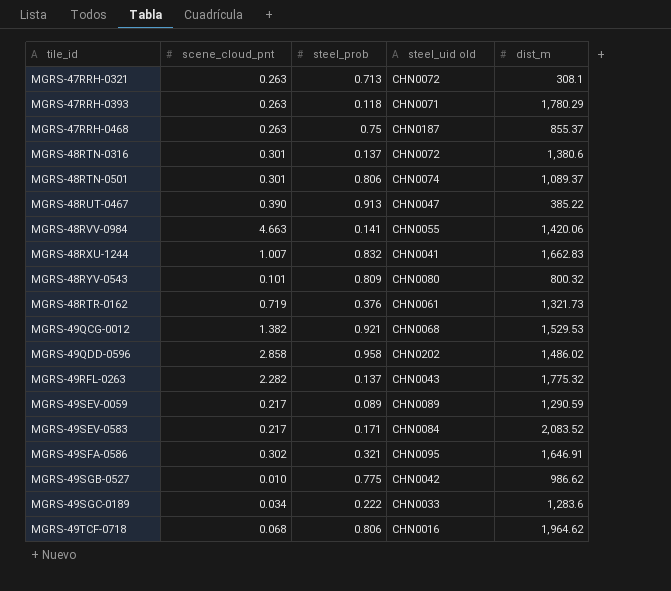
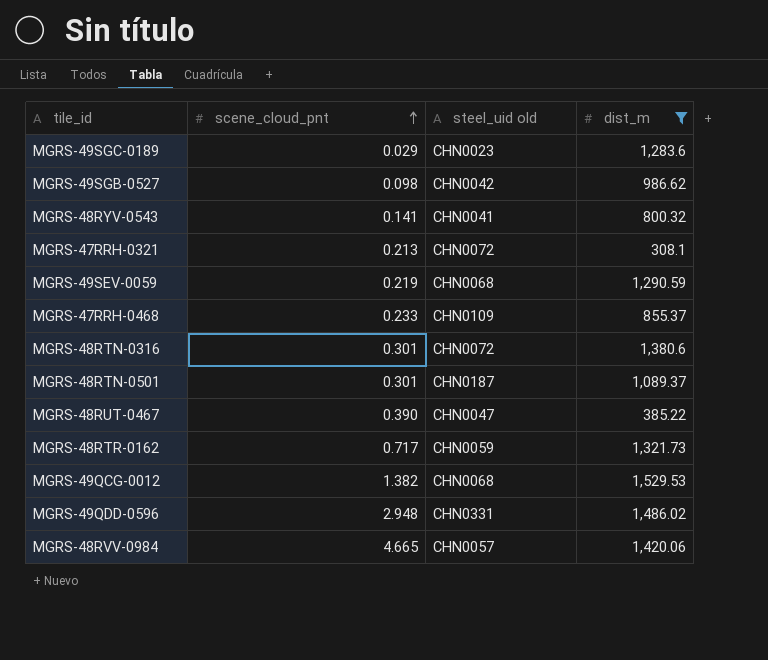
filter: none -> dist_m <= 1,529.53
row order: none -> scene_cloud_pnt ascending
column steel_prob | position: 3 -> none
MGRS-49SGC-0189 | scene_cloud_pnt: 0.034 -> 0.029
MGRS-49SGC-0189 | steel_uid old: CHN0033 -> CHN0023
MGRS-49SGB-0527 | scene_cloud_pnt: 0.010 -> 0.098
MGRS-48RYV-0543 | scene_cloud_pnt: 0.101 -> 0.141
MGRS-48RYV-0543 | steel_uid old: CHN0080 -> CHN0041
MGRS-47RRH-0321 | scene_cloud_pnt: 0.263 -> 0.213
MGRS-49SEV-0059 | scene_cloud_pnt: 0.217 -> 0.219
MGRS-49SEV-0059 | steel_uid old: CHN0089 -> CHN0068
MGRS-47RRH-0468 | scene_cloud_pnt: 0.263 -> 0.233
MGRS-47RRH-0468 | steel_uid old: CHN0187 -> CHN0109
MGRS-48RTN-0501 | steel_uid old: CHN0074 -> CHN0187
MGRS-48RTR-0162 | scene_cloud_pnt: 0.719 -> 0.717
MGRS-48RTR-0162 | steel_uid old: CHN0061 -> CHN0059
MGRS-49QDD-0596 | scene_cloud_pnt: 2.858 -> 2.948
MGRS-49QDD-0596 | steel_uid old: CHN0202 -> CHN0331
MGRS-48RVV-0984 | scene_cloud_pnt: 4.663 -> 4.665
MGRS-48RVV-0984 | steel_uid old: CHN0055 -> CHN0057

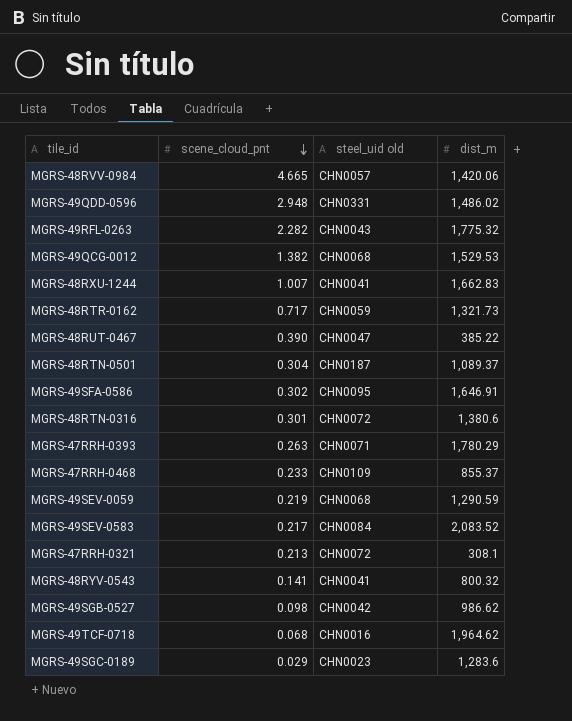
filter: dist_m <= 1,529.53 -> none
row order: scene_cloud_pnt ascending -> scene_cloud_pnt descending
MGRS-48RTN-0501 | scene_cloud_pnt: 0.301 -> 0.304

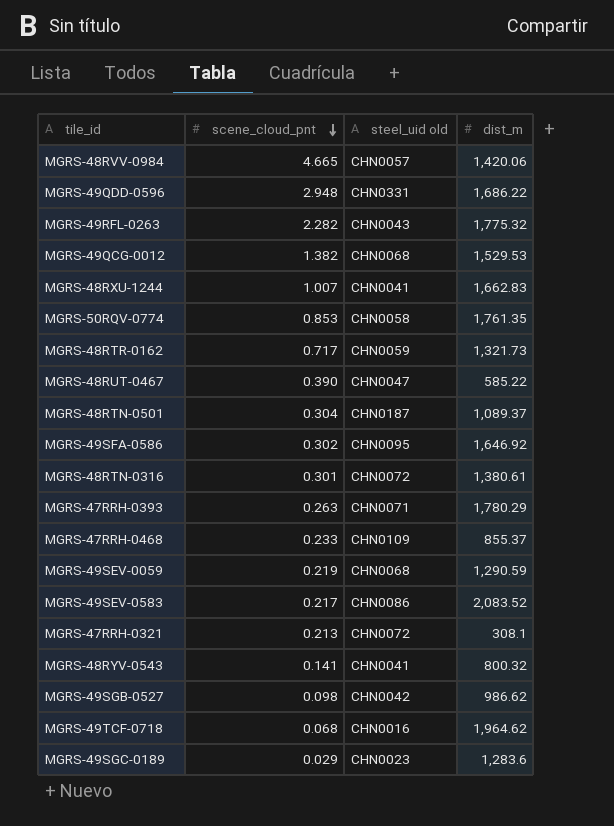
MGRS-49QDD-0596 | dist_m: 1,486.02 -> 1,686.22
row MGRS-50RQV-0774: none -> 0.853 | CHN0058 | 1,761.35
MGRS-48RUT-0467 | dist_m: 385.22 -> 585.22
MGRS-49SFA-0586 | dist_m: 1,646.91 -> 1,646.92
MGRS-48RTN-0316 | dist_m: 1,380.6 -> 1,380.61
MGRS-49SEV-0583 | steel_uid old: CHN0084 -> CHN0086

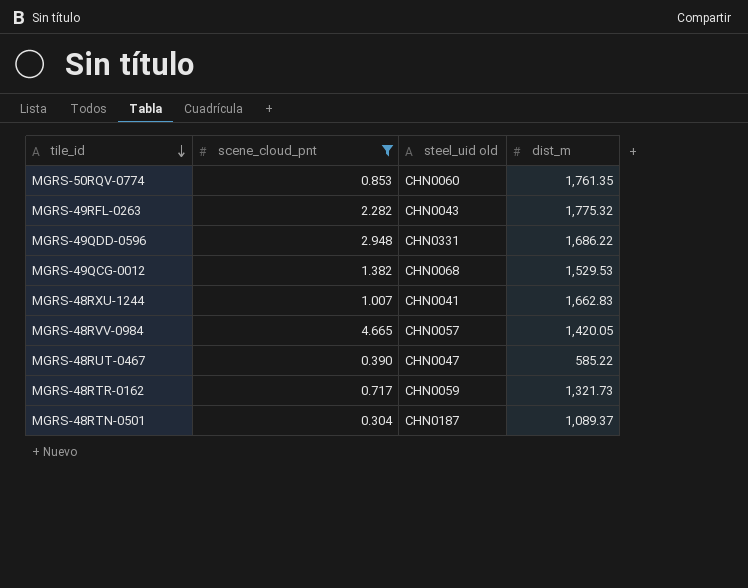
filter: none -> scene_cloud_pnt >= 0.304
row order: scene_cloud_pnt descending -> tile_id descending
MGRS-50RQV-0774 | steel_uid old: CHN0058 -> CHN0060
MGRS-48RVV-0984 | dist_m: 1,420.06 -> 1,420.05

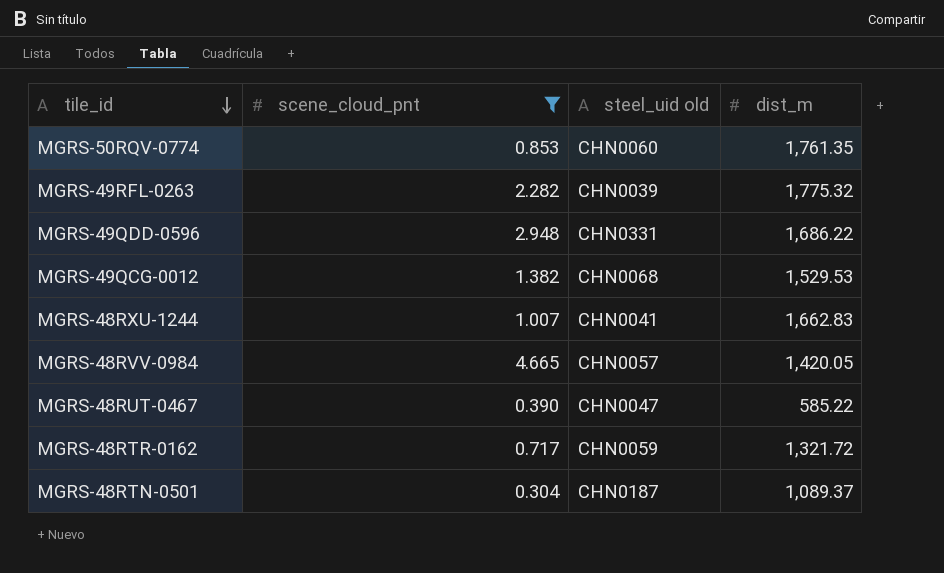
MGRS-49RFL-0263 | steel_uid old: CHN0043 -> CHN0039
MGRS-48RTR-0162 | dist_m: 1,321.73 -> 1,321.72

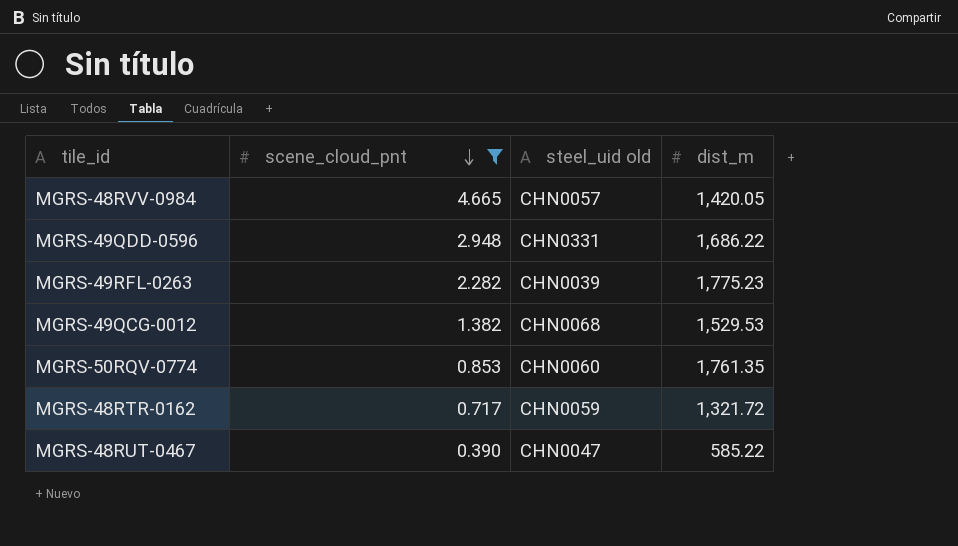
row order: tile_id descending -> scene_cloud_pnt descending
row MGRS-48RXU-1244: 1.007 | CHN0041 | 1,662.83 -> none
row MGRS-48RTN-0501: 0.304 | CHN0187 | 1,089.37 -> none
MGRS-49RFL-0263 | dist_m: 1,775.32 -> 1,775.23

